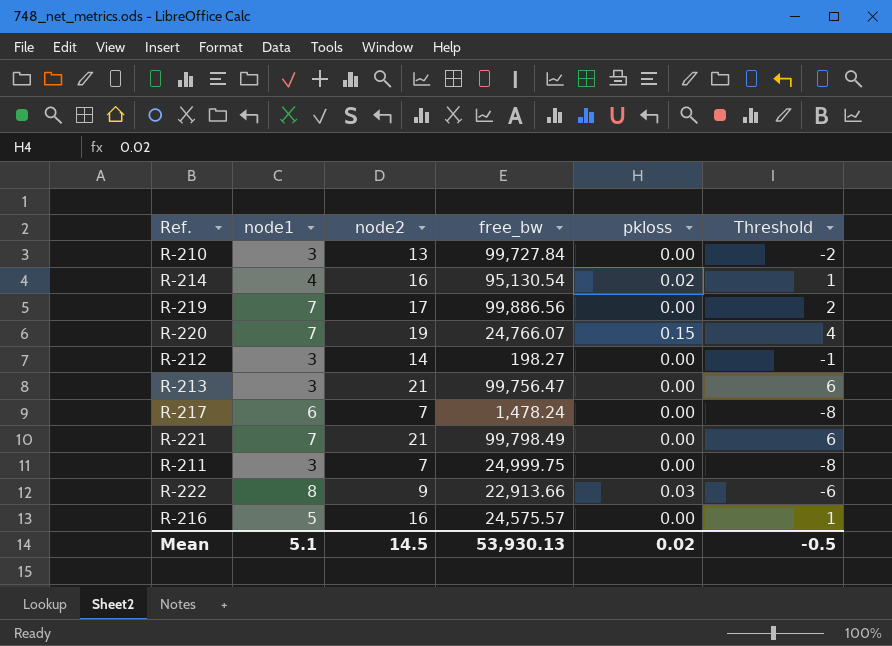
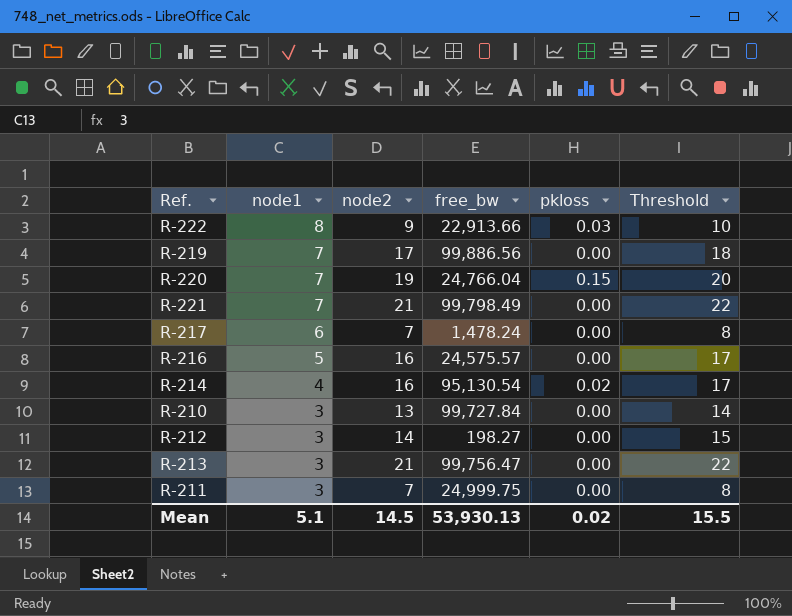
row order: none -> node1 descending
column Threshold | formula: [node2] - 15 -> [node2] + 1
R-220 | free_bw: 24,766.07 -> 24,766.04
Mean | Threshold: -0.5 -> 15.5

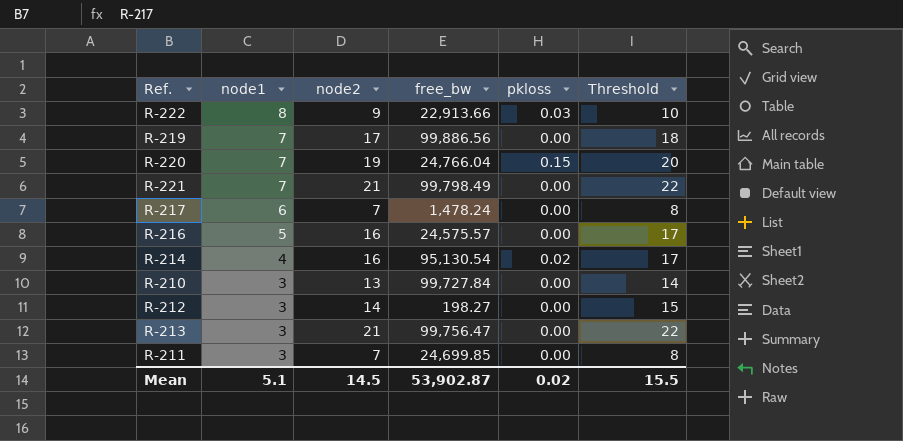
R-211 | free_bw: 24,999.75 -> 24,699.85
Mean | free_bw: 53,930.13 -> 53,902.87

